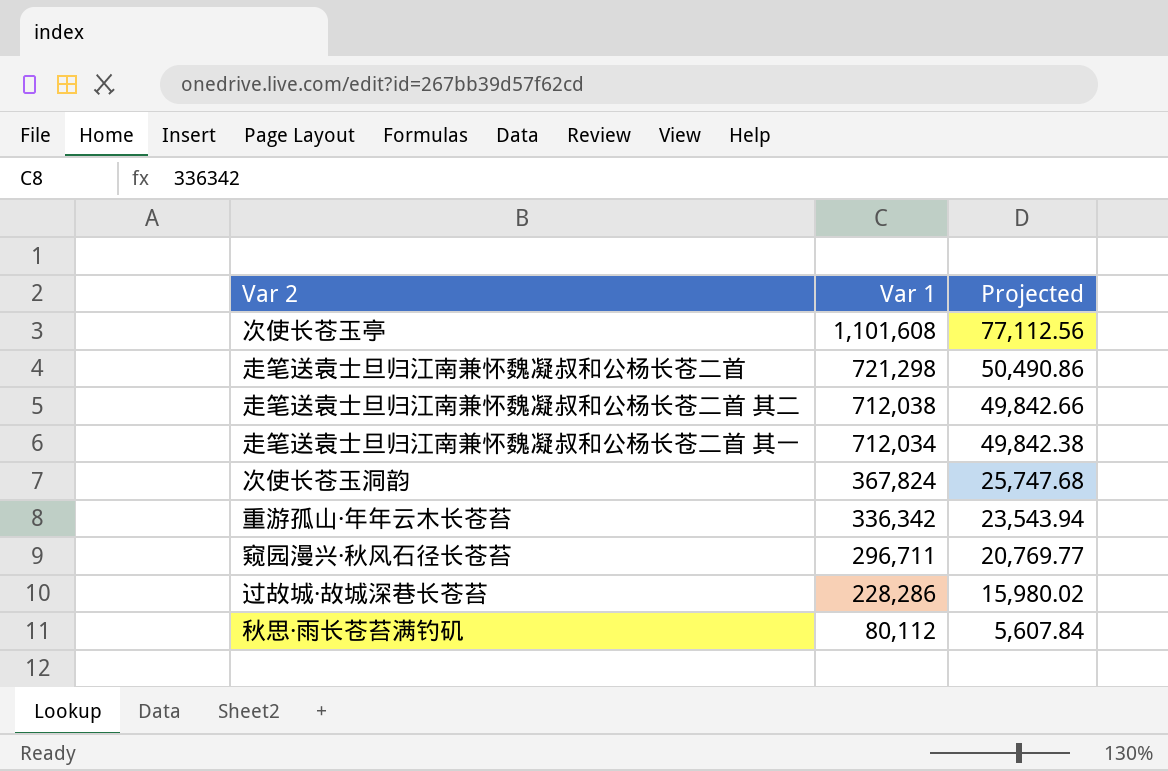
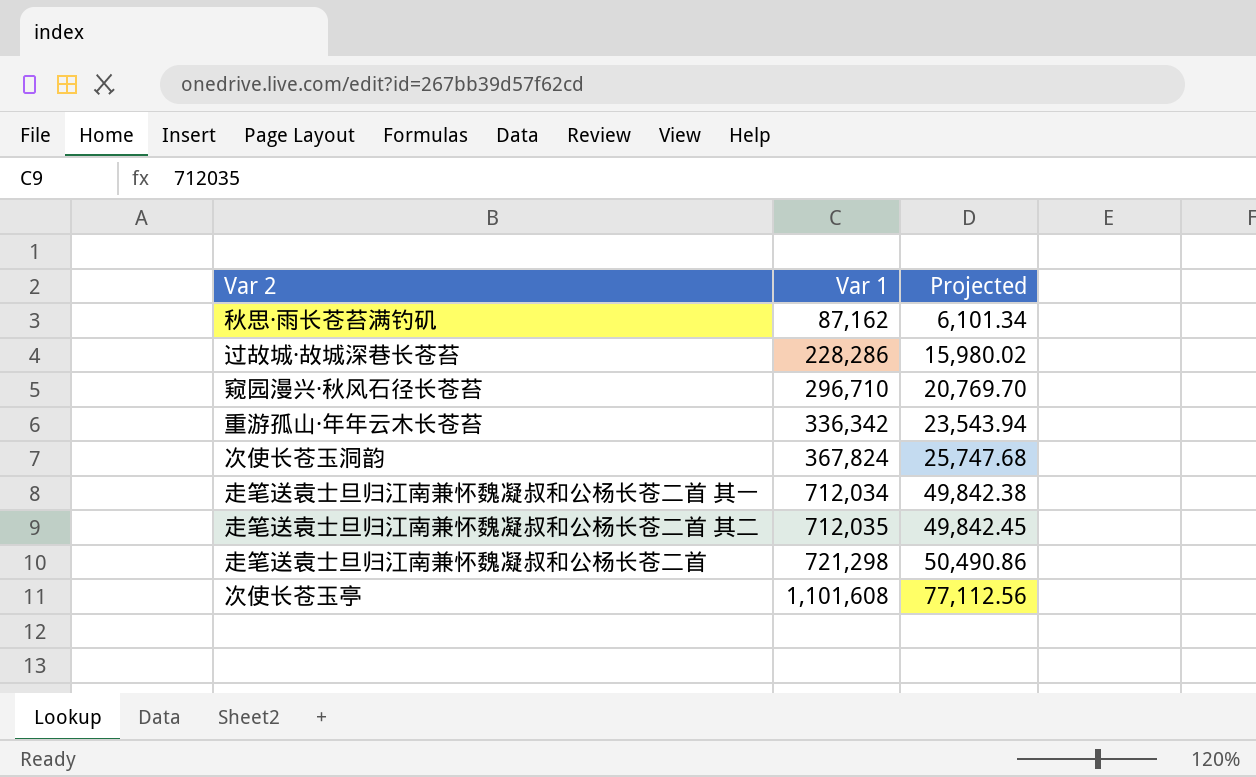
row order: Var 1 descending -> Var 1 ascending
秋思·雨长苍苔满钓矶 | Var 1: 80,112 -> 87,162
秋思·雨长苍苔满钓矶 | Projected: 5,607.84 -> 6,101.34
窥园漫兴·秋风石径长苍苔 | Var 1: 296,711 -> 296,710
窥园漫兴·秋风石径长苍苔 | Projected: 20,769.77 -> 20,769.70
走笔送袁士旦归江南兼怀魏凝叔和公杨长苍二首 其二 | Var 1: 712,038 -> 712,035
走笔送袁士旦归江南兼怀魏凝叔和公杨长苍二首 其二 | Projected: 49,842.66 -> 49,842.45

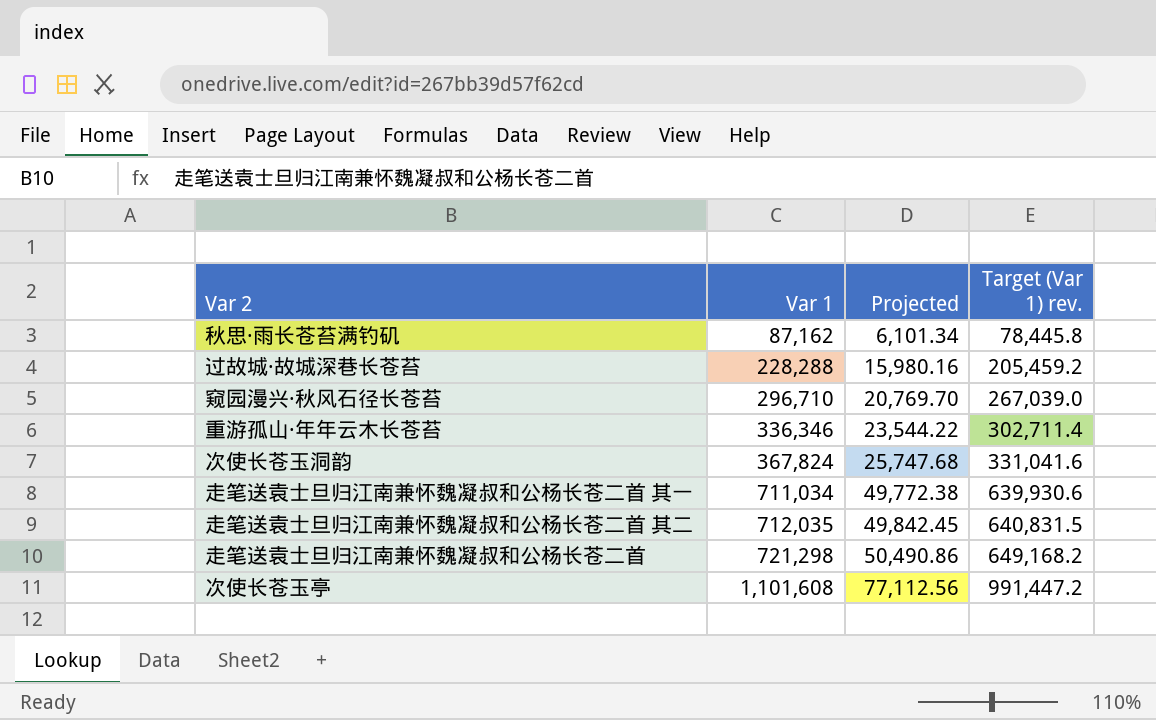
column Target (Var 1) rev. | formula: none -> [Var 1] * 0.9
过故城·故城深巷长苍苔 | Var 1: 228,286 -> 228,288
过故城·故城深巷长苍苔 | Projected: 15,980.02 -> 15,980.16
重游孤山·年年云木长苍苔 | Var 1: 336,342 -> 336,346
重游孤山·年年云木长苍苔 | Projected: 23,543.94 -> 23,544.22
走笔送袁士旦归江南兼怀魏凝叔和公杨长苍二首 其一 | Var 1: 712,034 -> 711,034
走笔送袁士旦归江南兼怀魏凝叔和公杨长苍二首 其一 | Projected: 49,842.38 -> 49,772.38

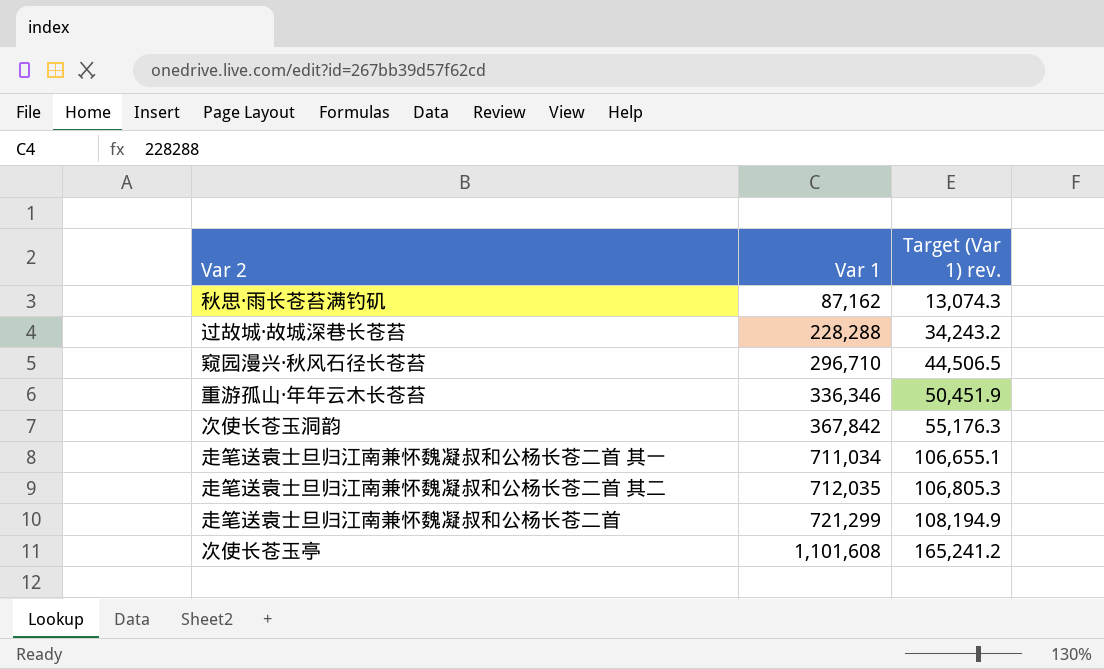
column Projected | formula: [Var 1] * 0.07 -> none
column Target (Var 1) rev. | formula: [Var 1] * 0.9 -> [Var 1] * 0.15
次使长苍玉洞韵 | Var 1: 367,824 -> 367,842
走笔送袁士旦归江南兼怀魏凝叔和公杨长苍二首 | Var 1: 721,298 -> 721,299

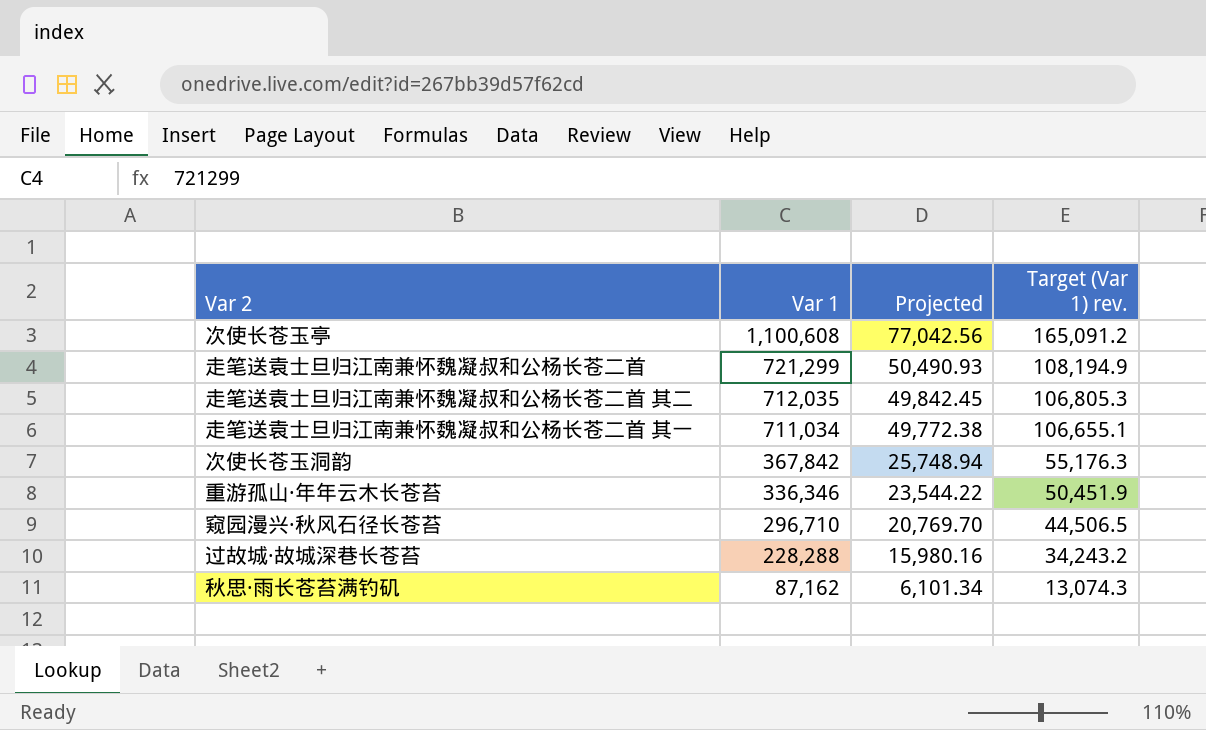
row order: Var 1 ascending -> Var 1 descending
column Projected | formula: none -> [Var 1] * 0.07
次使长苍玉亭 | Var 1: 1,101,608 -> 1,100,608
次使长苍玉亭 | Target (Var 1) rev.: 165,241.2 -> 165,091.2

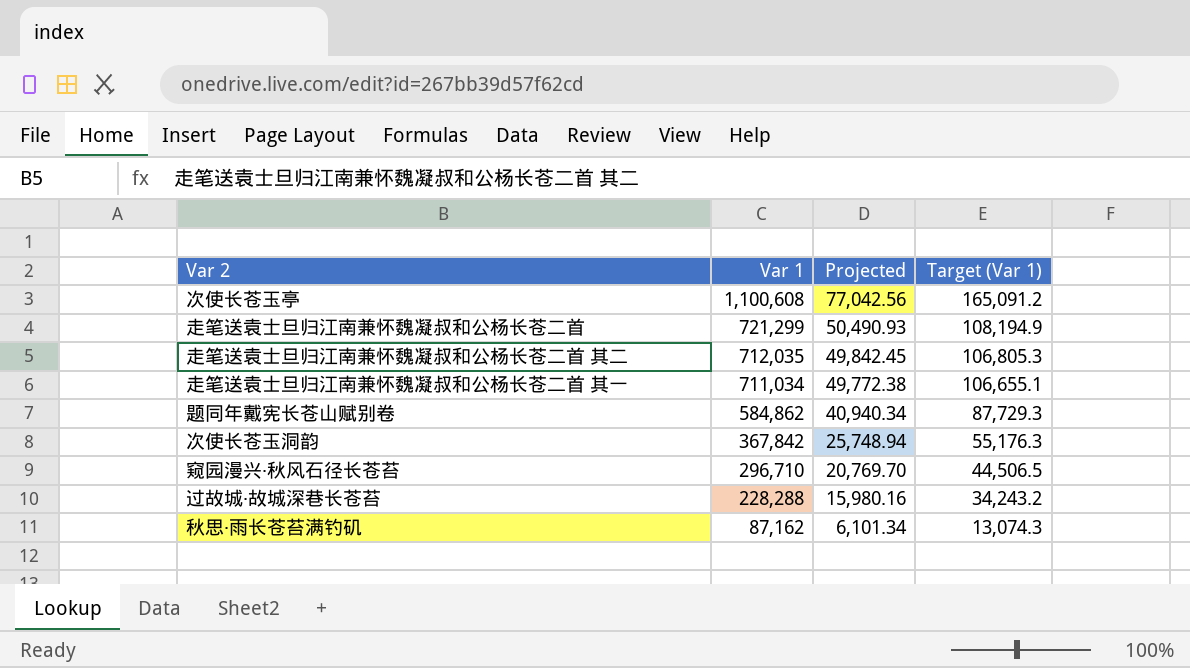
column name: Target (Var 1) rev. -> Target (Var 1)
row 重游孤山·年年云木长苍苔: 336,346 | 23,544.22 | 50,451.9 -> none
row 题同年戴宪长苍山赋别卷: none -> 584,862 | 40,940.34 | 87,729.3

